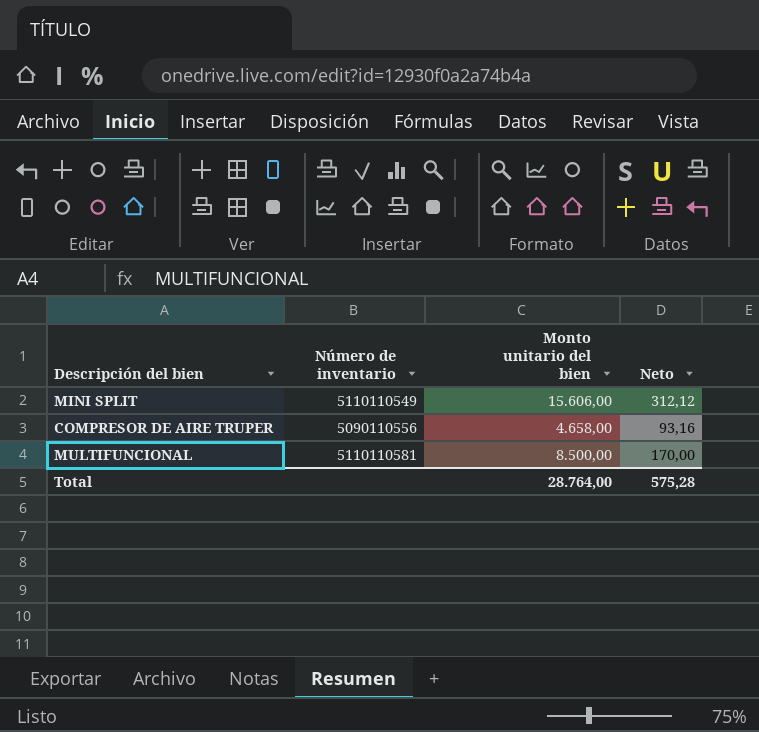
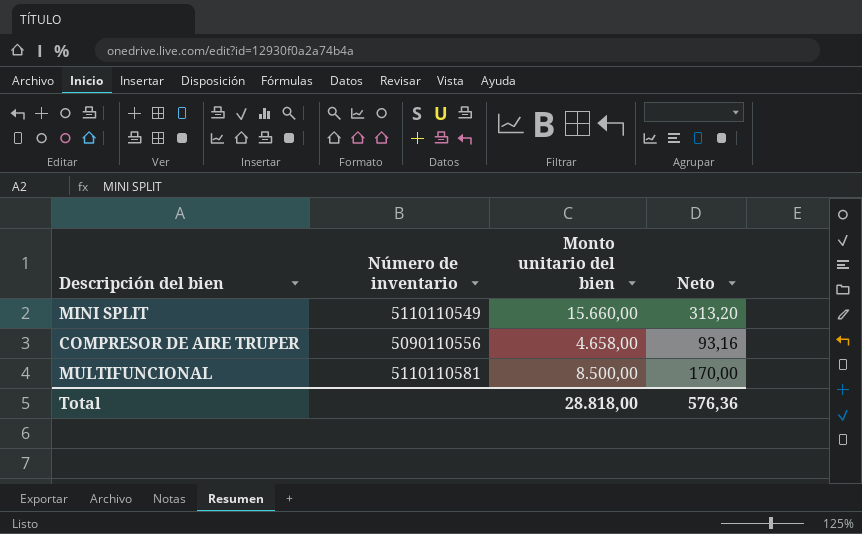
MINI SPLIT | Monto unitario del bien: 15.606,00 -> 15.660,00
MINI SPLIT | Neto: 312,12 -> 313,20
Total | Monto unitario del bien: 28.764,00 -> 28.818,00
Total | Neto: 575,28 -> 576,36

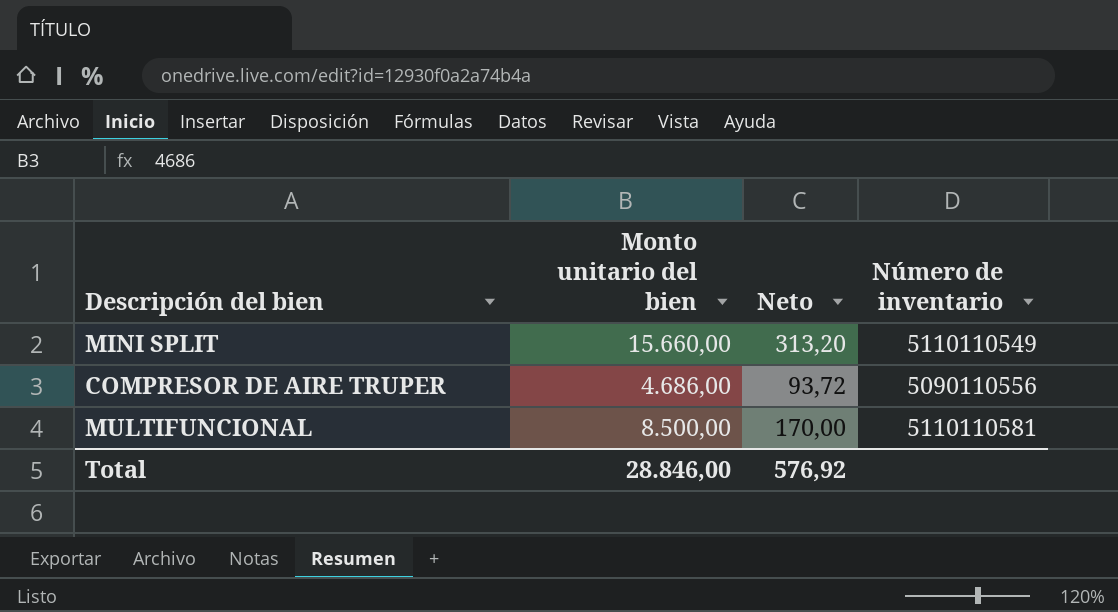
column Número de inventario | position: 2 -> 4
COMPRESOR DE AIRE TRUPER | Monto unitario del bien: 4.658,00 -> 4.686,00
COMPRESOR DE AIRE TRUPER | Neto: 93,16 -> 93,72
Total | Monto unitario del bien: 28.818,00 -> 28.846,00
Total | Neto: 576,36 -> 576,92

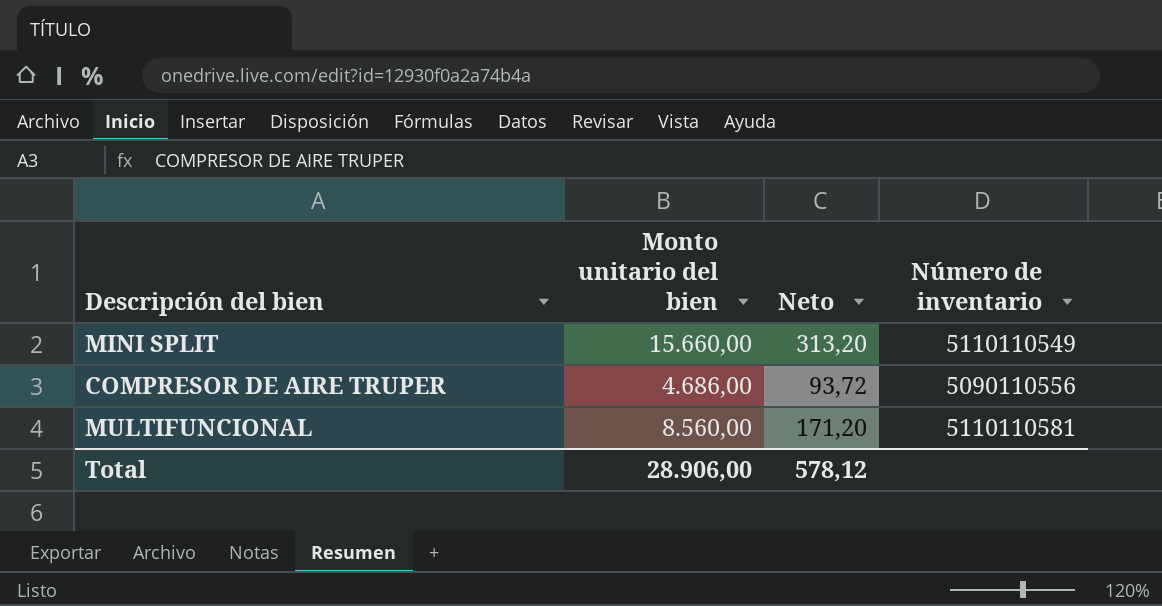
MULTIFUNCIONAL | Monto unitario del bien: 8.500,00 -> 8.560,00
MULTIFUNCIONAL | Neto: 170,00 -> 171,20
Total | Monto unitario del bien: 28.846,00 -> 28.906,00
Total | Neto: 576,92 -> 578,12

